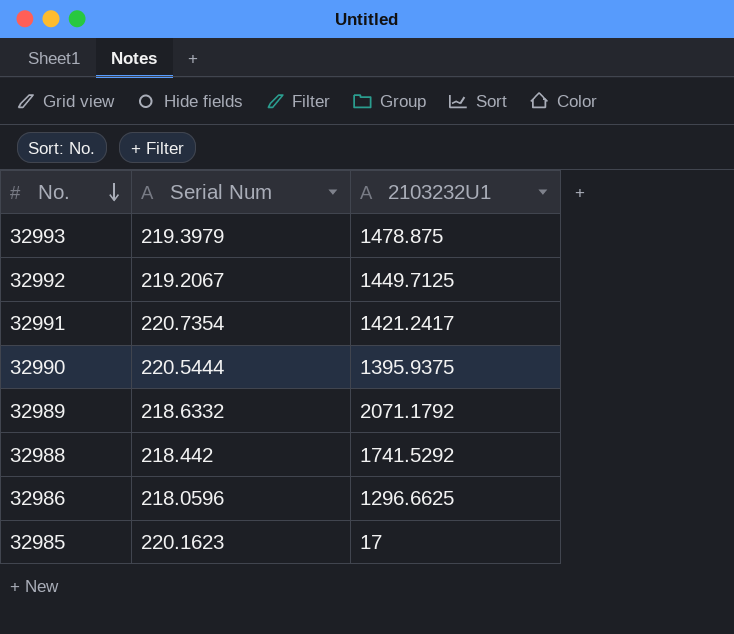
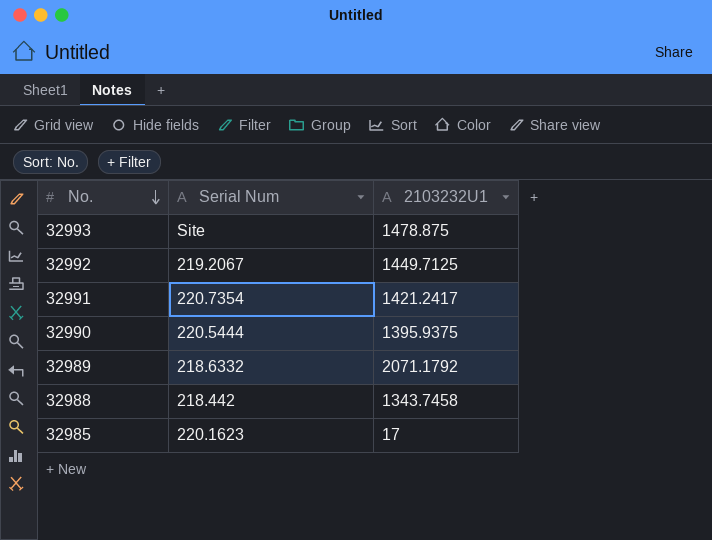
row 32986: 218.0596 | 1296.6625 -> none
32993 | Serial Num: 219.3979 -> Site
32988 | 2103232U1: 1741.5292 -> 1343.7458

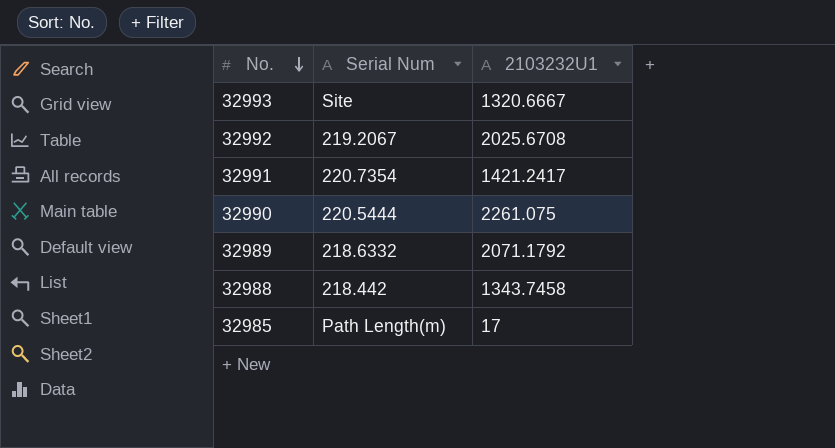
32993 | 2103232U1: 1478.875 -> 1320.6667
32992 | 2103232U1: 1449.7125 -> 2025.6708
32990 | 2103232U1: 1395.9375 -> 2261.075
32985 | Serial Num: 220.1623 -> Path Length(m)

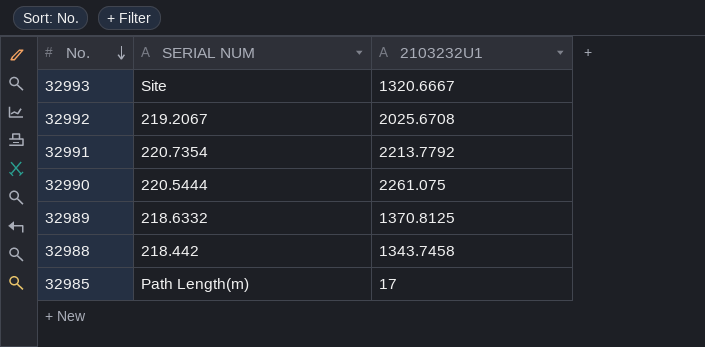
column name: Serial Num -> SERIAL NUM
32991 | 2103232U1: 1421.2417 -> 2213.7792
32989 | 2103232U1: 2071.1792 -> 1370.8125

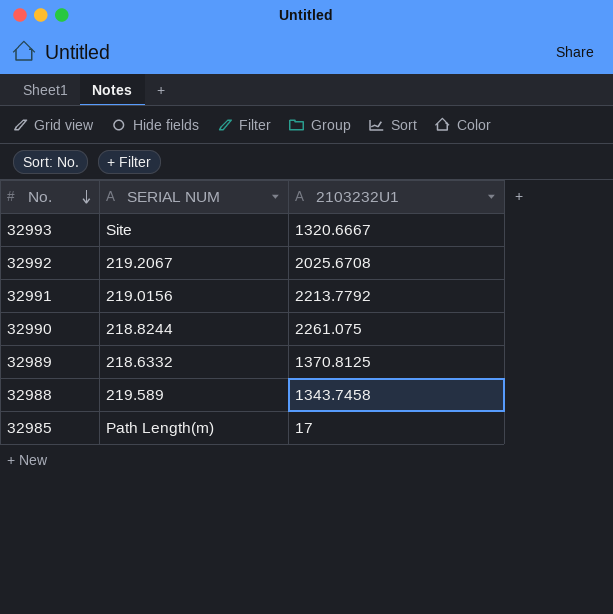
32991 | SERIAL NUM: 220.7354 -> 219.0156
32990 | SERIAL NUM: 220.5444 -> 218.8244
32988 | SERIAL NUM: 218.442 -> 219.589

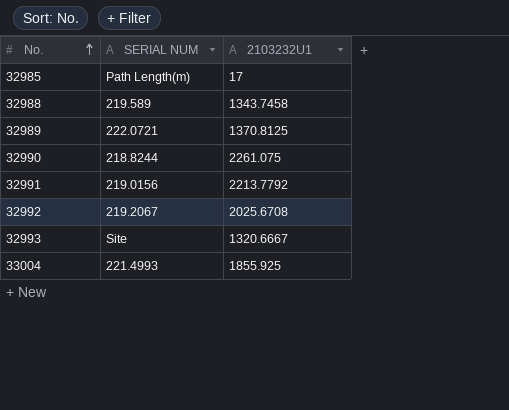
row order: No. descending -> No. ascending
32989 | SERIAL NUM: 218.6332 -> 222.0721
row 33004: none -> 221.4993 | 1855.925

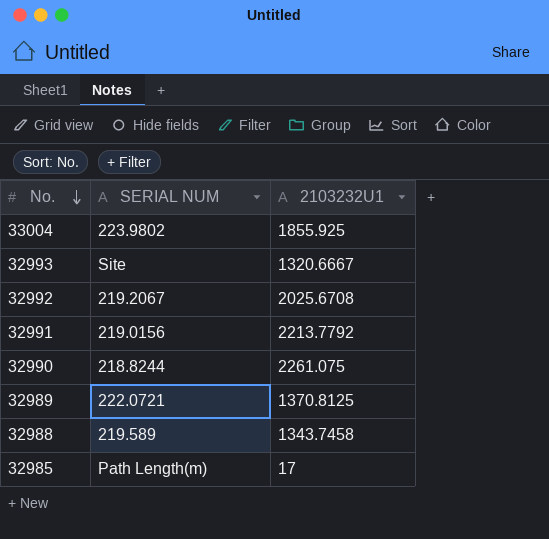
row order: No. ascending -> No. descending
33004 | SERIAL NUM: 221.4993 -> 223.9802

